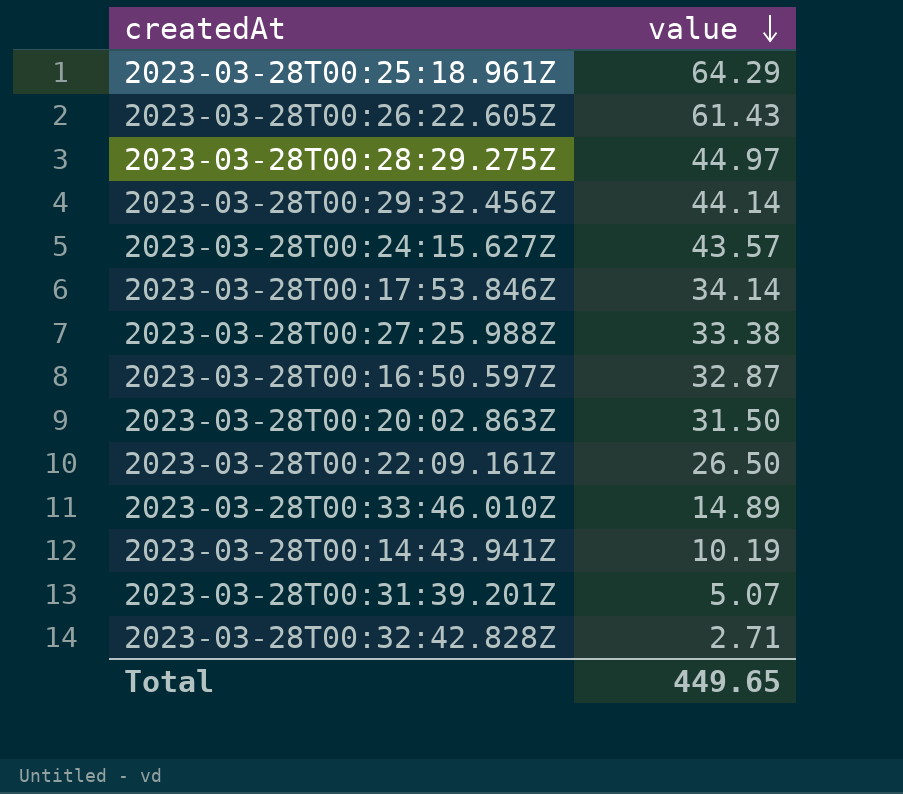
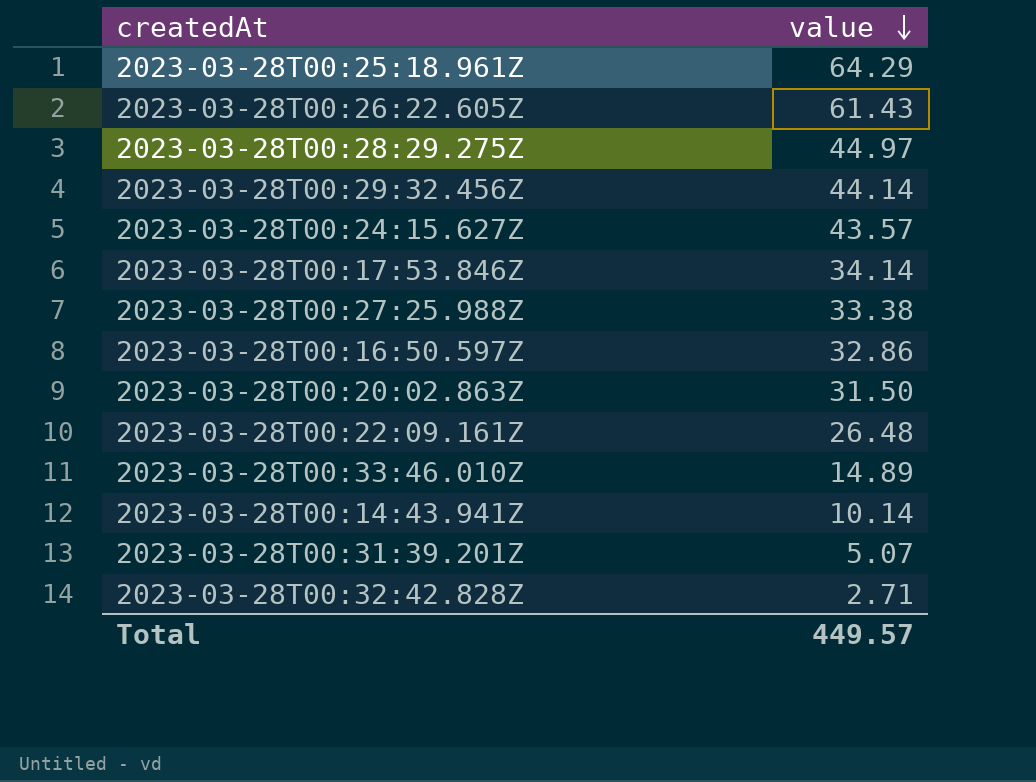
2023-03-28T00:16:50.597Z | value: 32.87 -> 32.86
2023-03-28T00:22:09.161Z | value: 26.50 -> 26.48
2023-03-28T00:14:43.941Z | value: 10.19 -> 10.14
Total | value: 449.65 -> 449.57

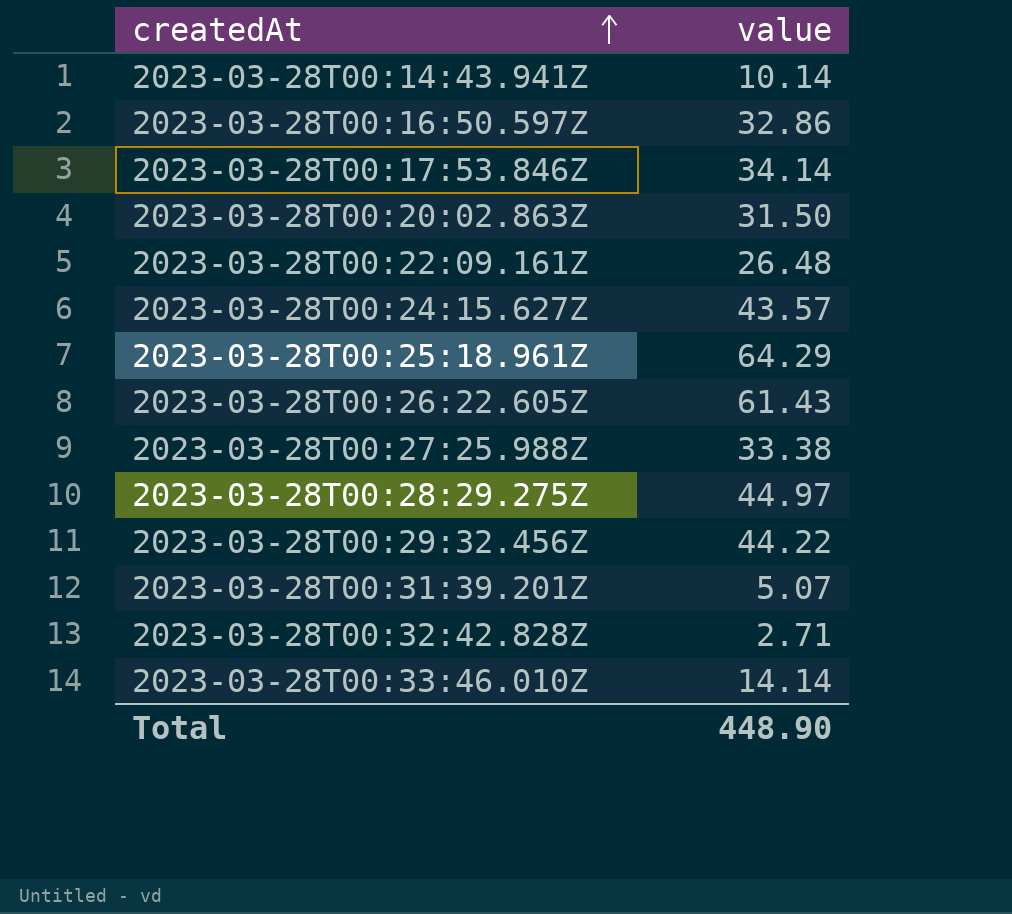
row order: value descending -> createdAt ascending
2023-03-28T00:29:32.456Z | value: 44.14 -> 44.22
2023-03-28T00:33:46.010Z | value: 14.89 -> 14.14
Total | value: 449.57 -> 448.90

